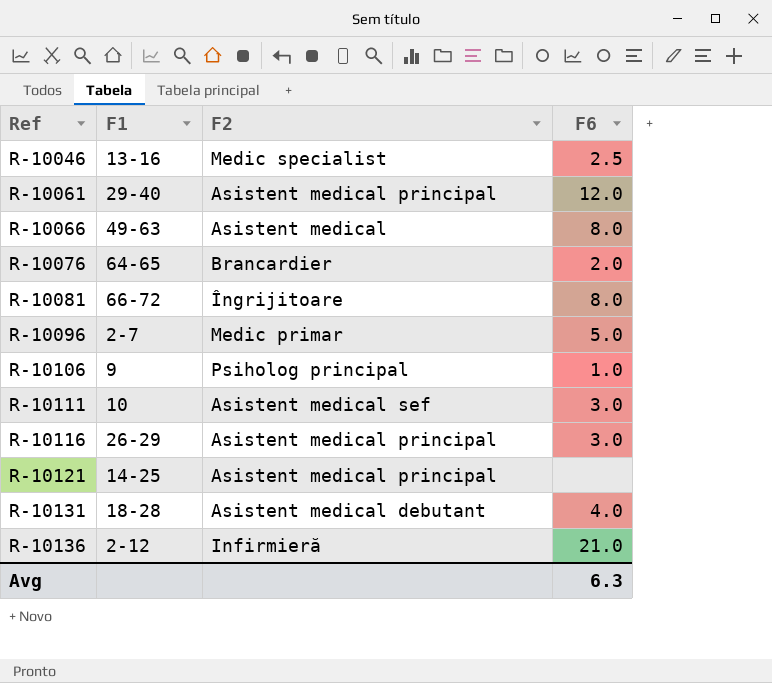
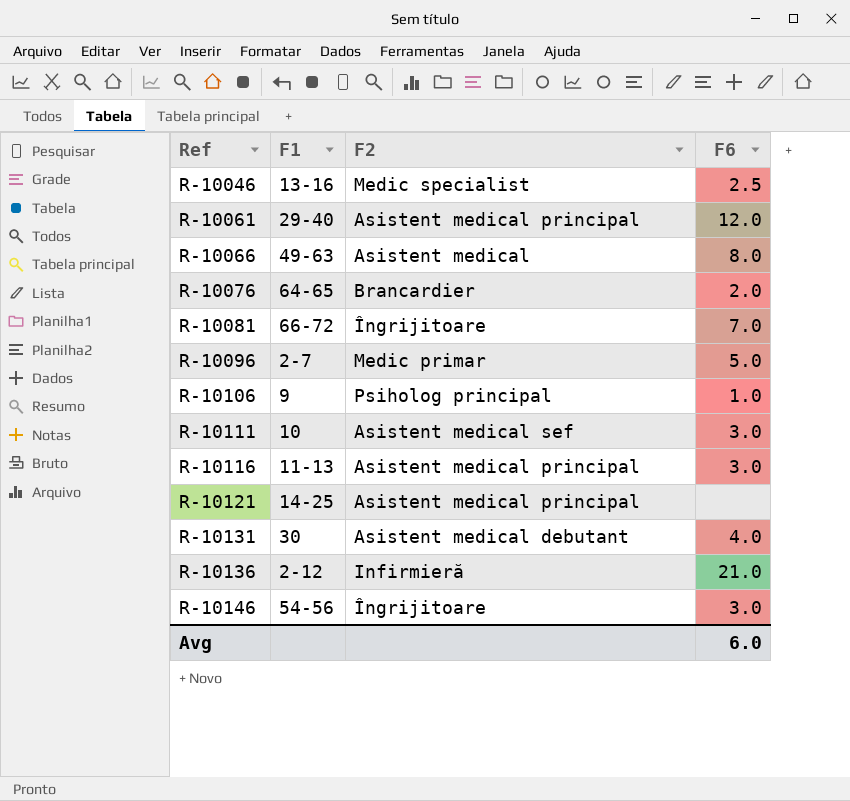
R-10081 | F6: 8.0 -> 7.0
R-10116 | F1: 26-29 -> 11-13
R-10131 | F1: 18-28 -> 30
row R-10146: none -> 54-56 | Îngrijitoare | 3.0
Avg | F6: 6.3 -> 6.0

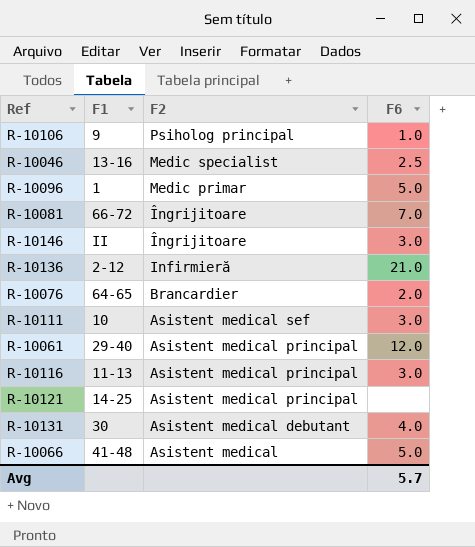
row order: Ref ascending -> F2 descending
R-10096 | F1: 2-7 -> 1
R-10146 | F1: 54-56 -> II
R-10066 | F1: 49-63 -> 41-48
R-10066 | F6: 8.0 -> 5.0
Avg | F6: 6.0 -> 5.7

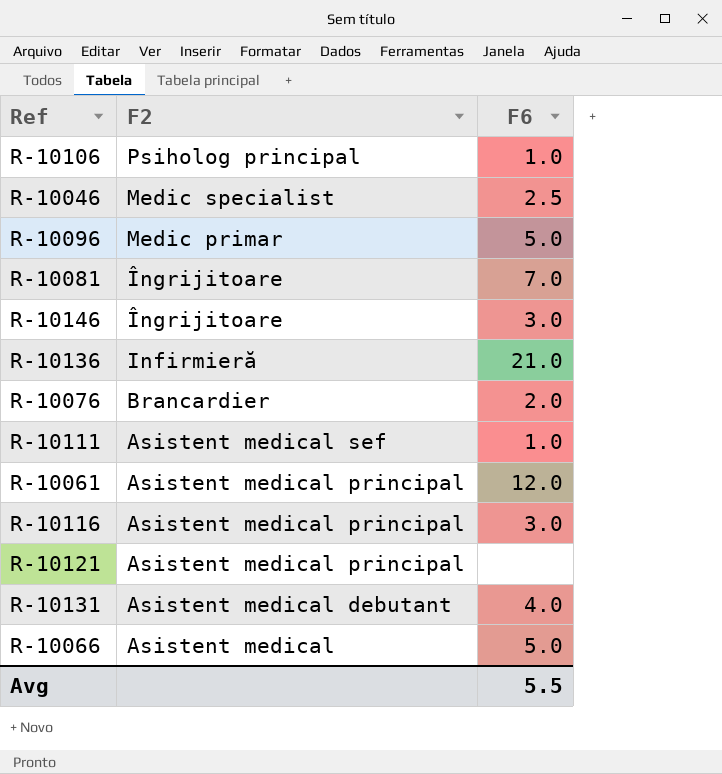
column F1 | position: 2 -> none
R-10111 | F6: 3.0 -> 1.0
Avg | F6: 5.7 -> 5.5

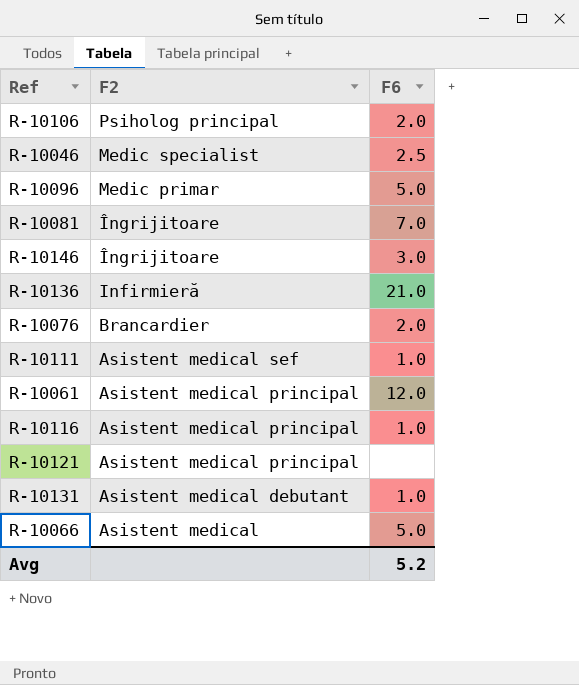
R-10106 | F6: 1.0 -> 2.0
R-10116 | F6: 3.0 -> 1.0
R-10131 | F6: 4.0 -> 1.0
Avg | F6: 5.5 -> 5.2

